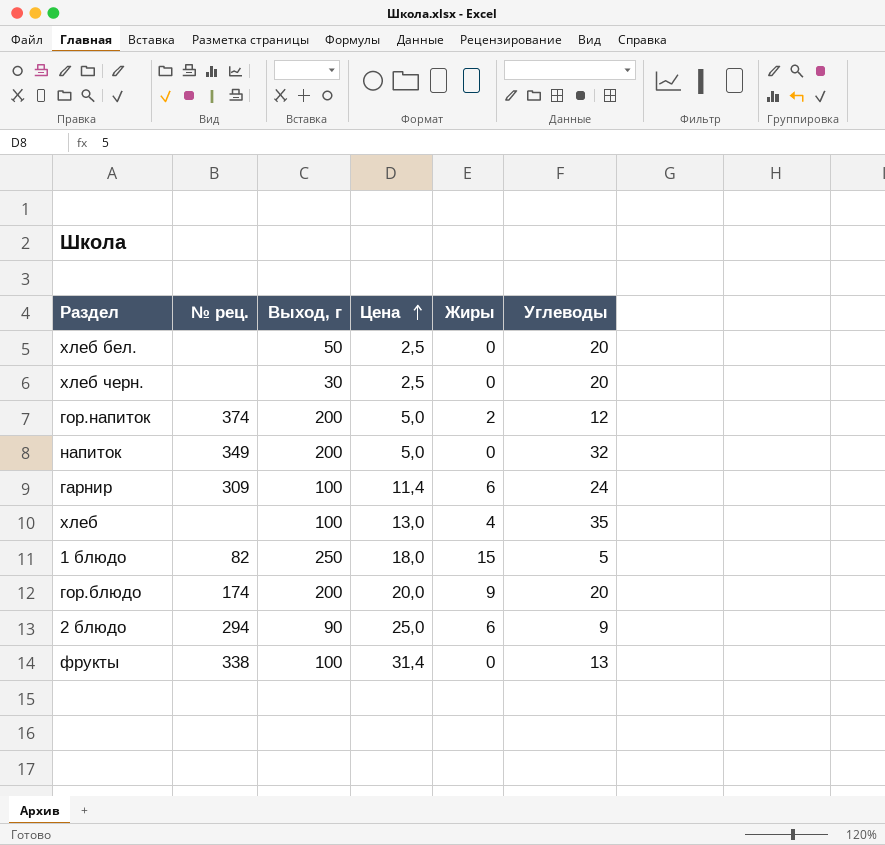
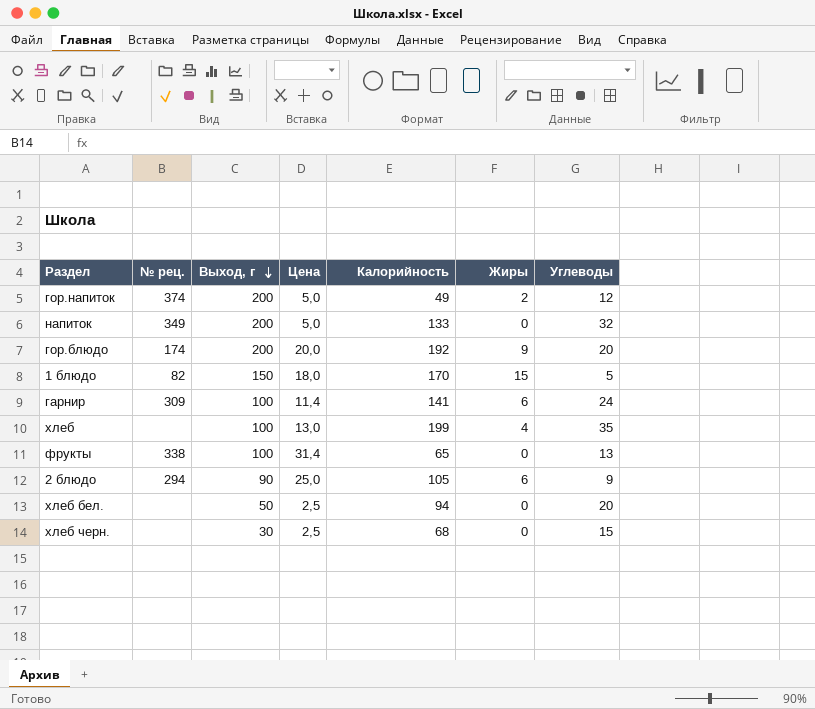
row order: Цена ascending -> Выход, г descending
column Калорийность | position: none -> 5
1 блюдо | Выход, г: 250 -> 150
хлеб черн. | Углеводы: 20 -> 15

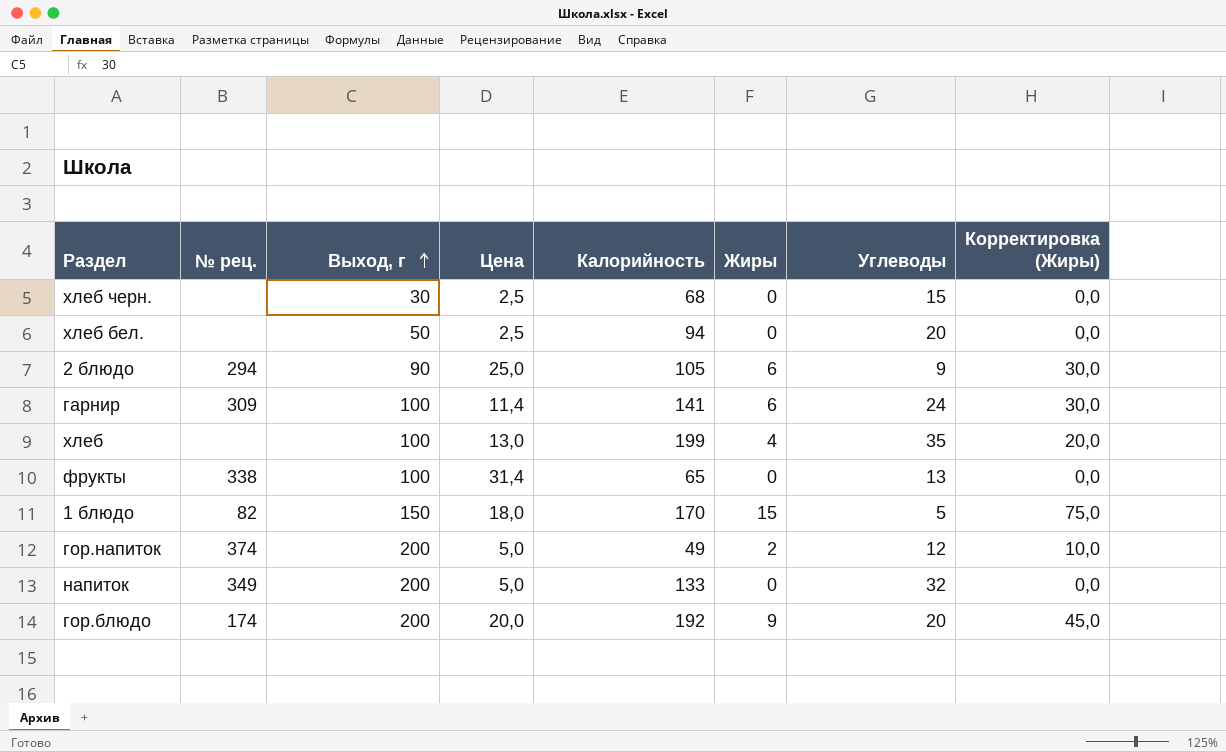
row order: Выход, г descending -> Выход, г ascending
column Корректировка (Жиры) | formula: none -> [Жиры] * 5

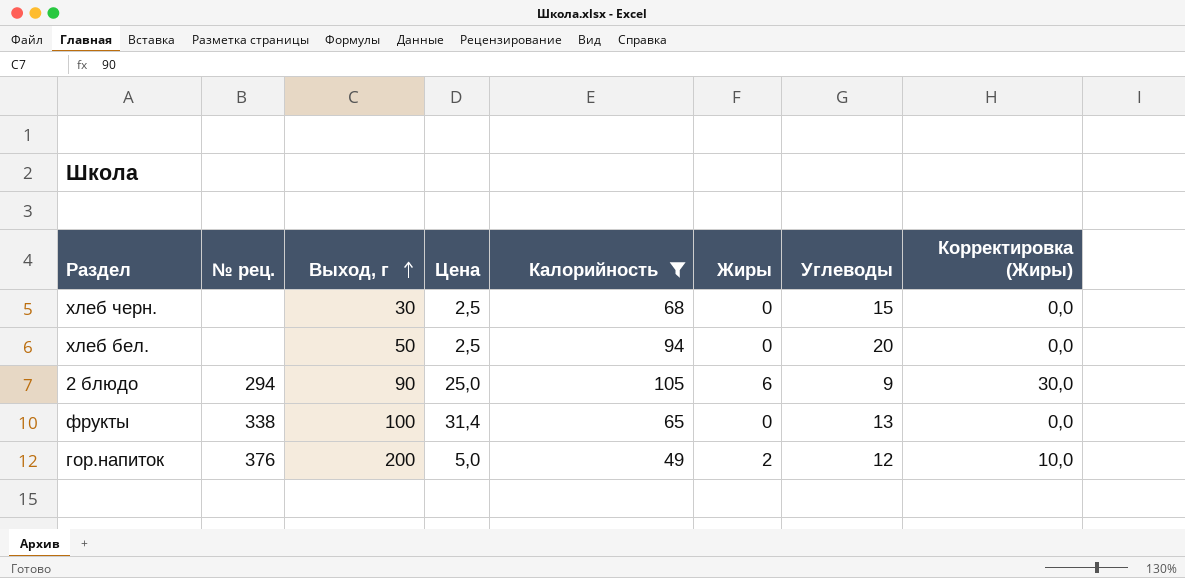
filter: none -> Калорийность <= 105
гор.напиток | № рец.: 374 -> 376

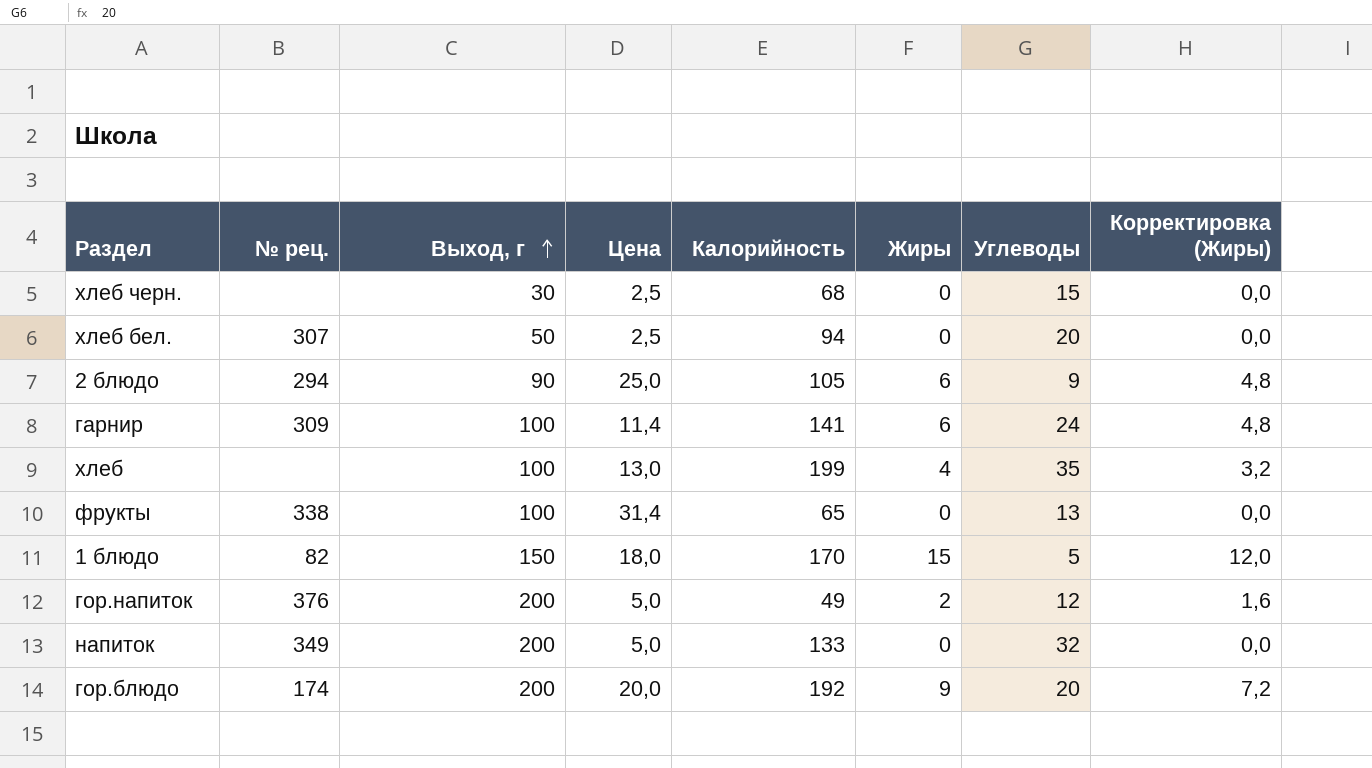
filter: Калорийность <= 105 -> none
column Корректировка (Жиры) | formula: [Жиры] * 5 -> [Жиры] * 0,8
хлеб бел. | № рец.: none -> 307

